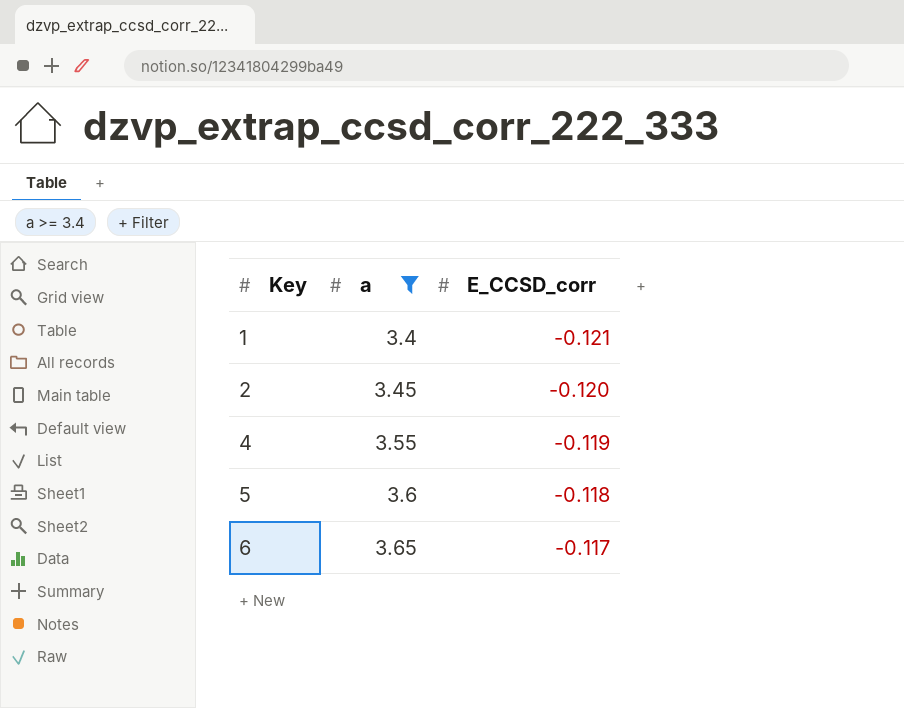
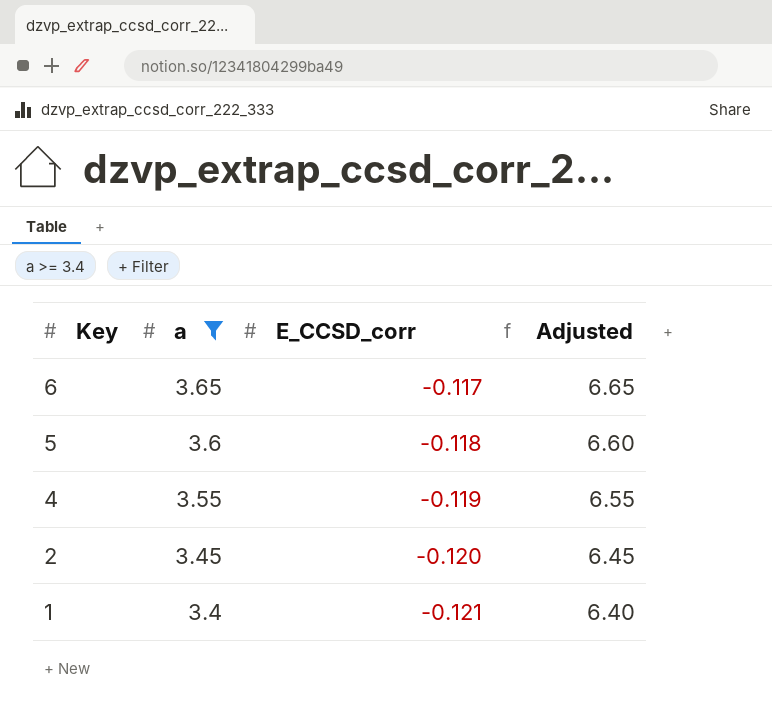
row order: Key ascending -> Key descending
column Adjusted | formula: none -> [a] + 3

